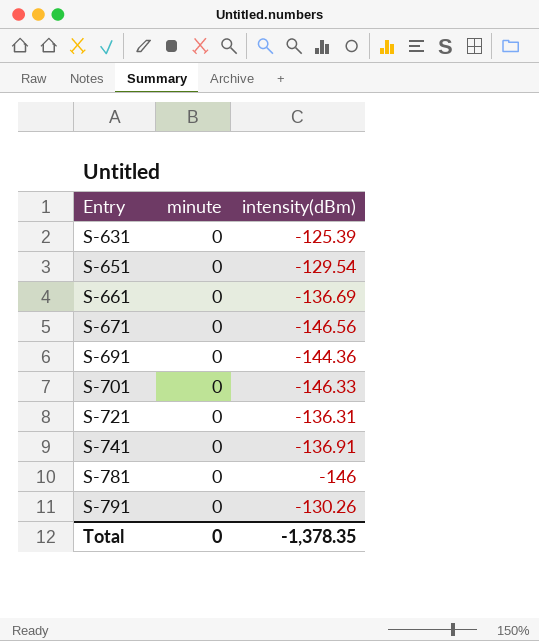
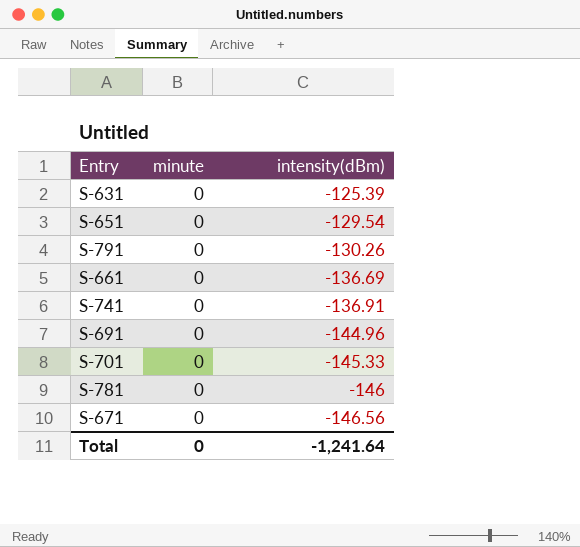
row order: Entry ascending -> intensity(dBm) descending
row S-721: 0 | -136.31 -> none
S-691 | intensity(dBm): -144.36 -> -144.96
S-701 | intensity(dBm): -146.33 -> -145.33
Total | intensity(dBm): -1,378.35 -> -1,241.64

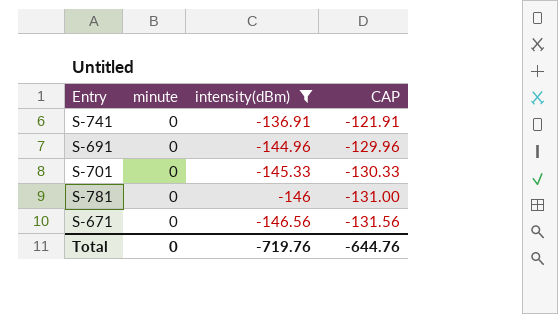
filter: none -> intensity(dBm) <= -136.91
column CAP | formula: none -> [intensity(dBm)] + 15
Total | intensity(dBm): -1,241.64 -> -719.76

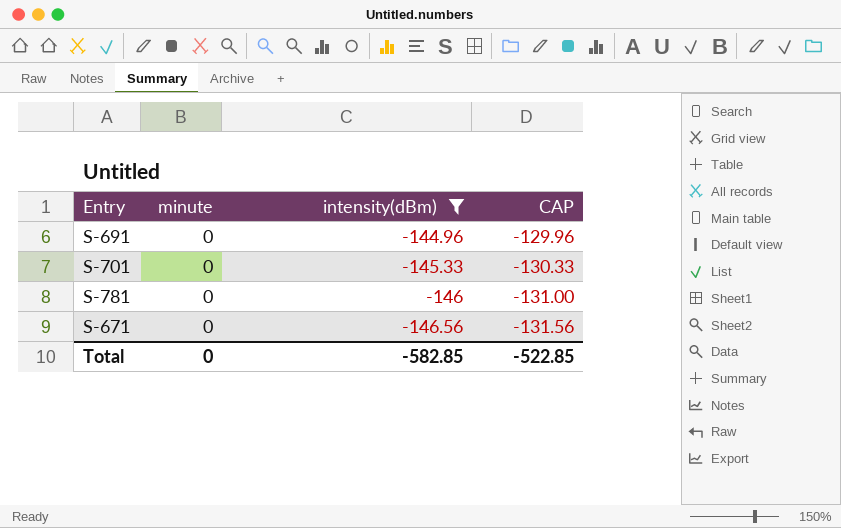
row S-741: 0 | -136.91 | -121.91 -> none
Total | intensity(dBm): -719.76 -> -582.85
Total | CAP: -644.76 -> -522.85

